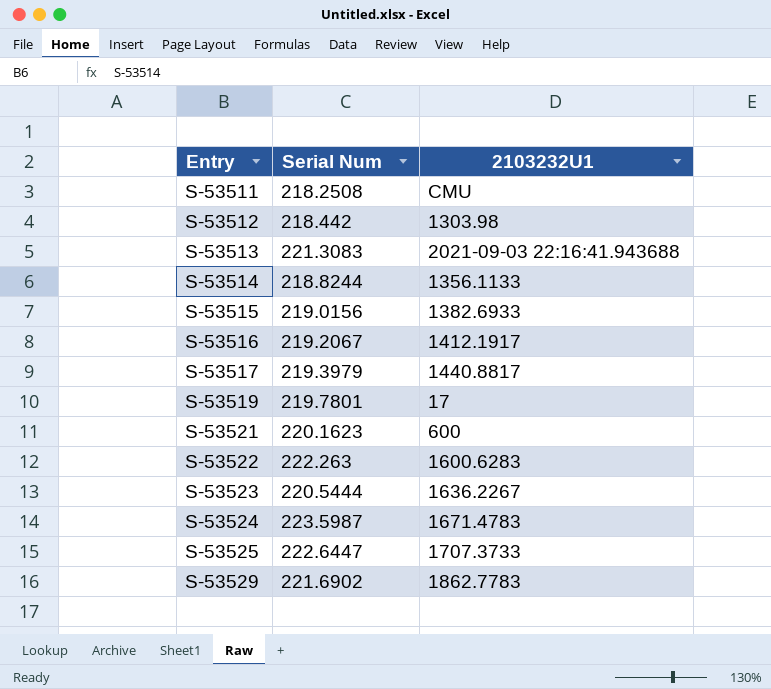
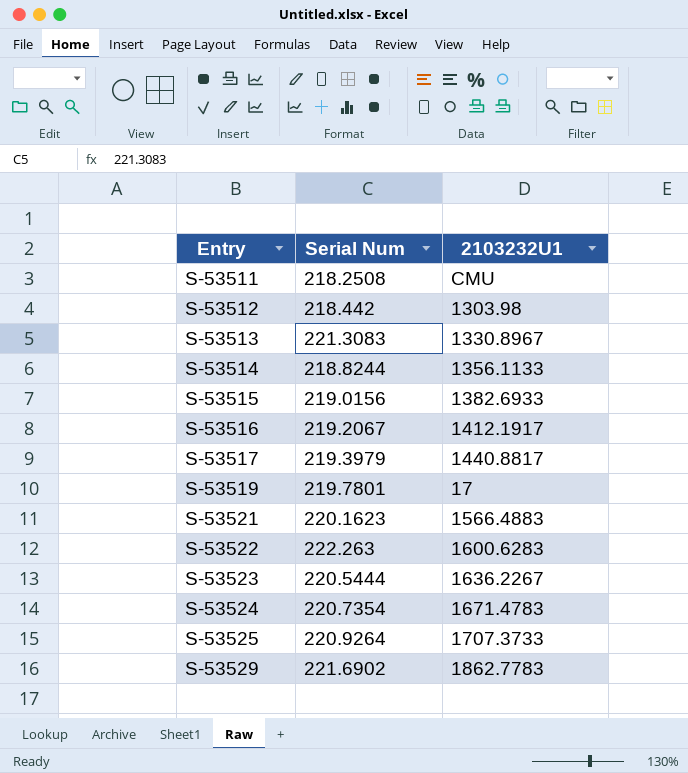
S-53513 | 2103232U1: 2021-09-03 22:16:41.943688 -> 1330.8967
S-53521 | 2103232U1: 600 -> 1566.4883
S-53524 | Serial Num: 223.5987 -> 220.7354
S-53525 | Serial Num: 222.6447 -> 220.9264

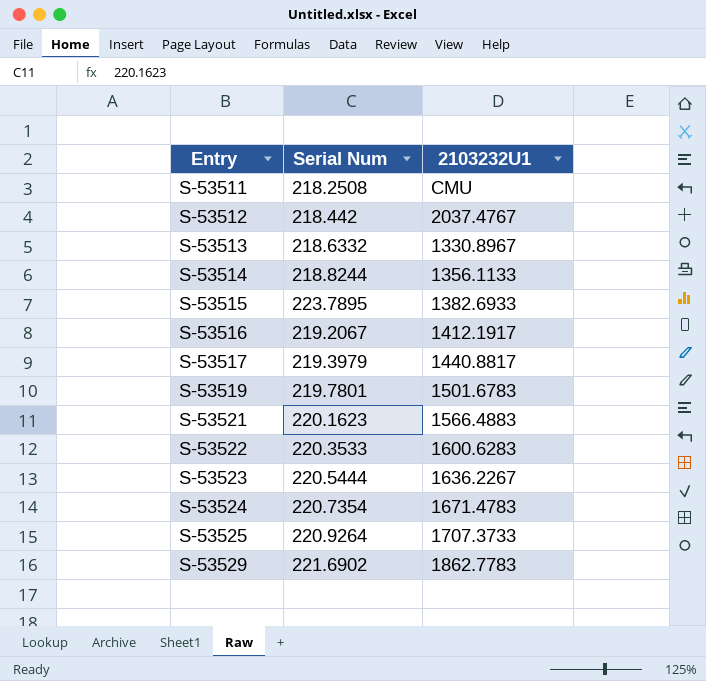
S-53512 | 2103232U1: 1303.98 -> 2037.4767
S-53513 | Serial Num: 221.3083 -> 218.6332
S-53515 | Serial Num: 219.0156 -> 223.7895
S-53519 | 2103232U1: 17 -> 1501.6783
S-53522 | Serial Num: 222.263 -> 220.3533

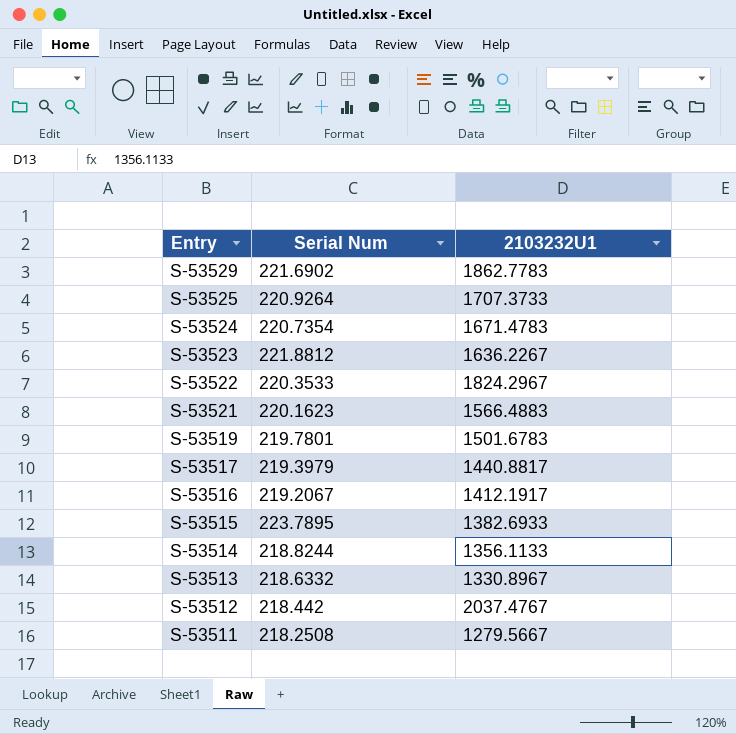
row order: Entry ascending -> Entry descending
S-53523 | Serial Num: 220.5444 -> 221.8812
S-53522 | 2103232U1: 1600.6283 -> 1824.2967
S-53511 | 2103232U1: CMU -> 1279.5667

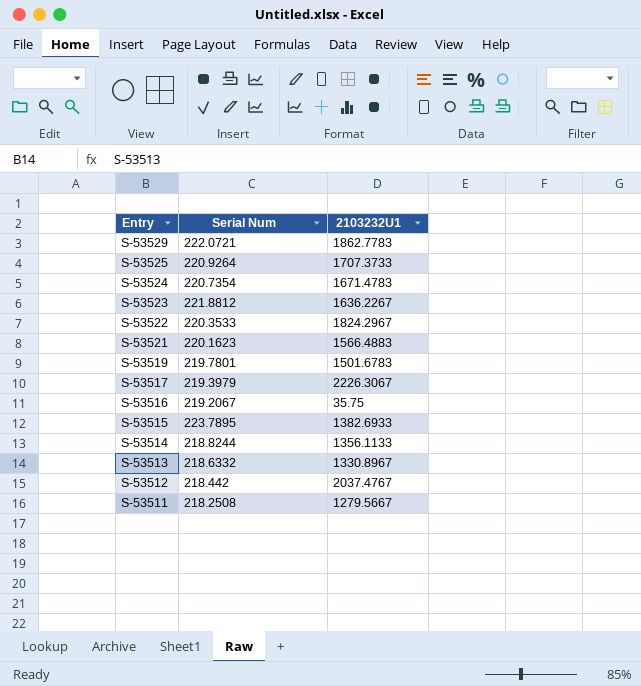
S-53529 | Serial Num: 221.6902 -> 222.0721
S-53517 | 2103232U1: 1440.8817 -> 2226.3067
S-53516 | 2103232U1: 1412.1917 -> 35.75

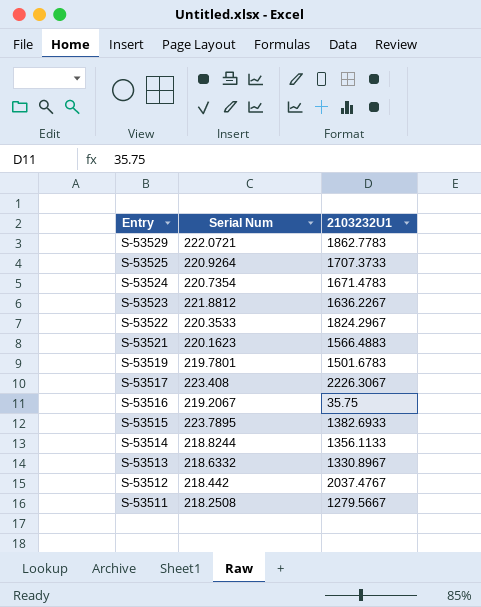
S-53517 | Serial Num: 219.3979 -> 223.408

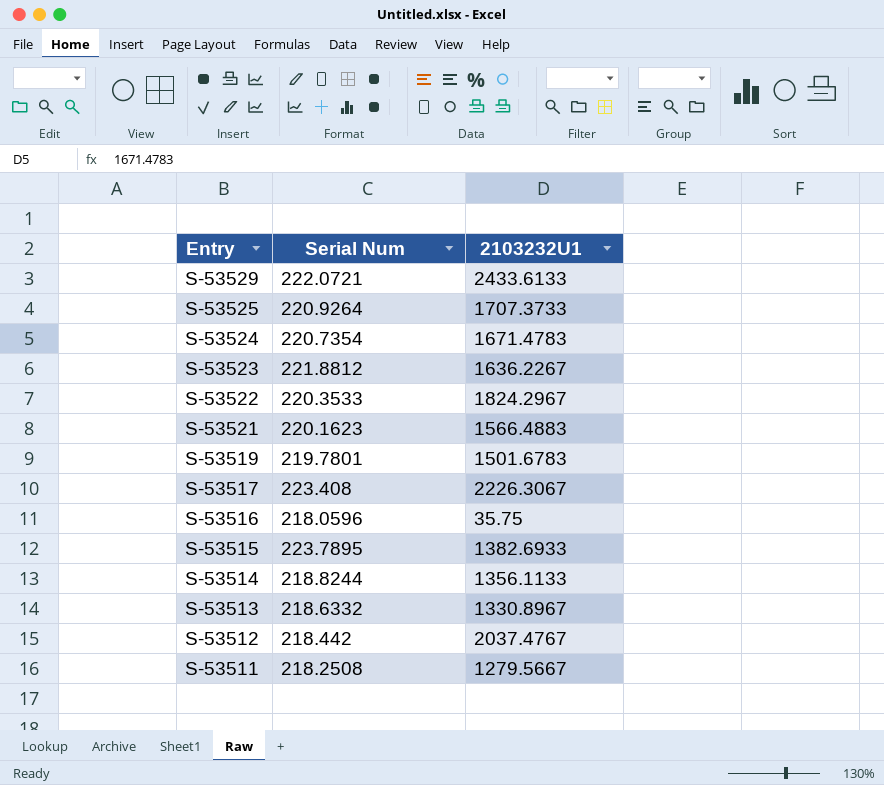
S-53529 | 2103232U1: 1862.7783 -> 2433.6133
S-53516 | Serial Num: 219.2067 -> 218.0596

